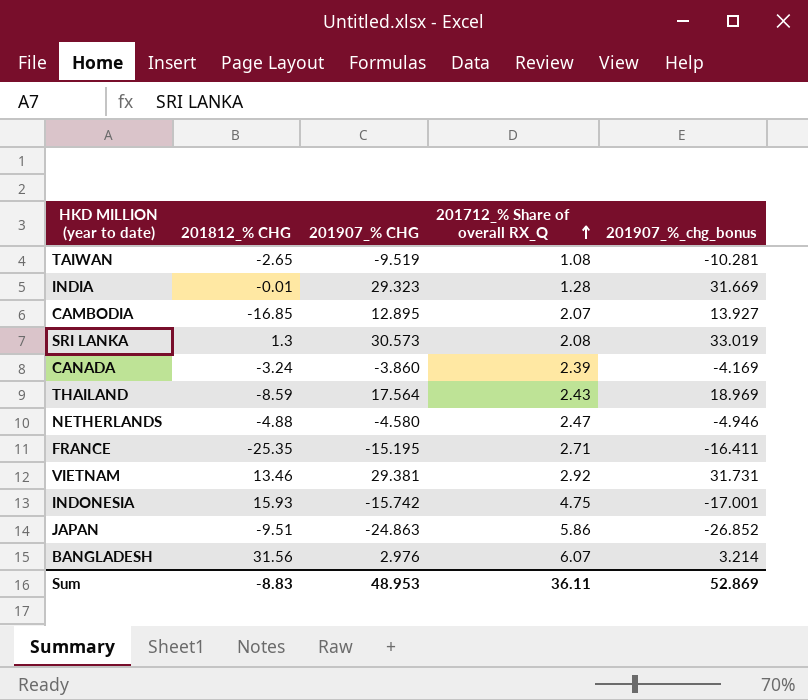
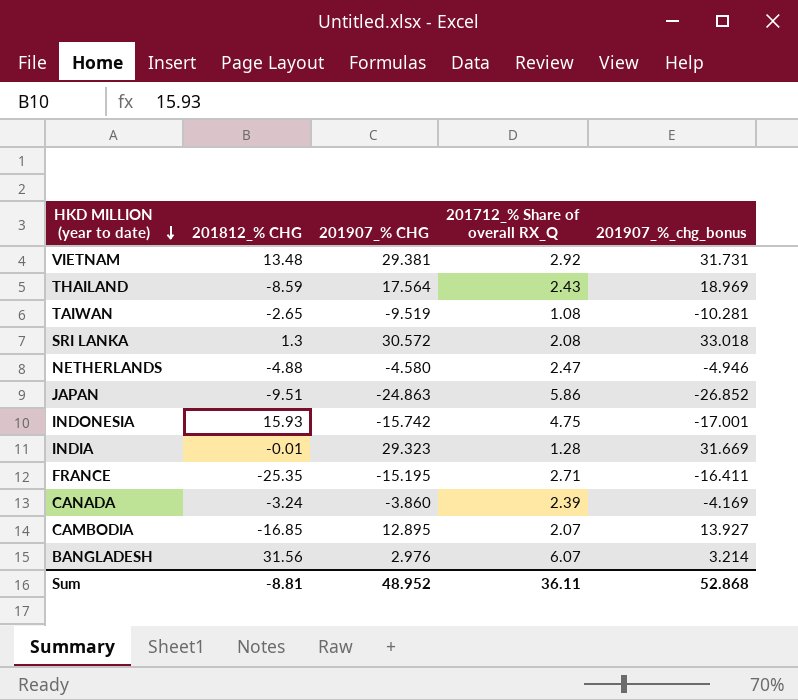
row order: 201712_% Share of overall RX_Q ascending -> HKD MILLION (year to date) descending
VIETNAM | 201812_% CHG: 13.46 -> 13.48
SRI LANKA | 201907_% CHG: 30.573 -> 30.572
SRI LANKA | 201907_%_chg_bonus: 33.019 -> 33.018
Sum | 201812_% CHG: -8.83 -> -8.81
Sum | 201907_% CHG: 48.953 -> 48.952
Sum | 201907_%_chg_bonus: 52.869 -> 52.868

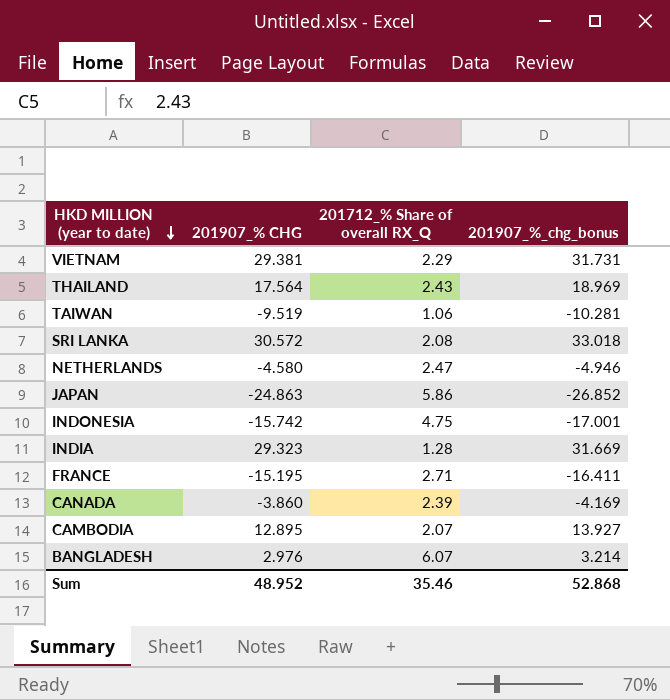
column 201812_% CHG | position: 2 -> none
VIETNAM | 201712_% Share of overall RX_Q: 2.92 -> 2.29
TAIWAN | 201712_% Share of overall RX_Q: 1.08 -> 1.06
Sum | 201712_% Share of overall RX_Q: 36.11 -> 35.46

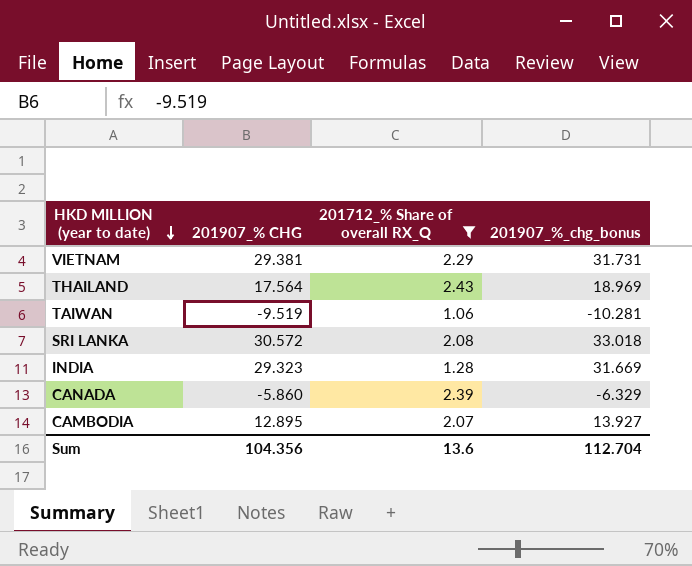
filter: none -> 201712_% Share of overall RX_Q <= 2.43
CANADA | 201907_% CHG: -3.860 -> -5.860
CANADA | 201907_%_chg_bonus: -4.169 -> -6.329
Sum | 201907_% CHG: 48.952 -> 104.356
Sum | 201712_% Share of overall RX_Q: 35.46 -> 13.6
Sum | 201907_%_chg_bonus: 52.868 -> 112.704

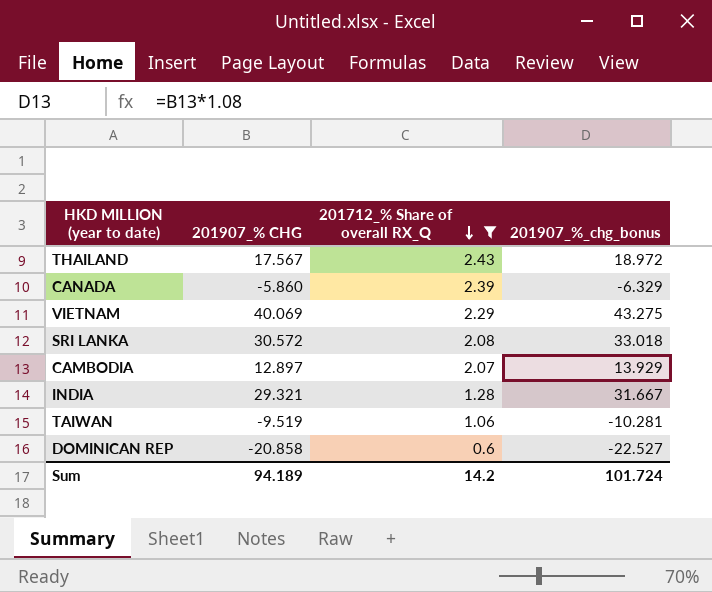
row order: HKD MILLION (year to date) descending -> 201712_% Share of overall RX_Q descending
THAILAND | 201907_% CHG: 17.564 -> 17.567
THAILAND | 201907_%_chg_bonus: 18.969 -> 18.972
VIETNAM | 201907_% CHG: 29.381 -> 40.069
VIETNAM | 201907_%_chg_bonus: 31.731 -> 43.275
CAMBODIA | 201907_% CHG: 12.895 -> 12.897
CAMBODIA | 201907_%_chg_bonus: 13.927 -> 13.929
INDIA | 201907_% CHG: 29.323 -> 29.321
INDIA | 201907_%_chg_bonus: 31.669 -> 31.667
row DOMINICAN REP: none -> -20.858 | 0.6 | -22.527
Sum | 201907_% CHG: 104.356 -> 94.189
Sum | 201712_% Share of overall RX_Q: 13.6 -> 14.2
Sum | 201907_%_chg_bonus: 112.704 -> 101.724

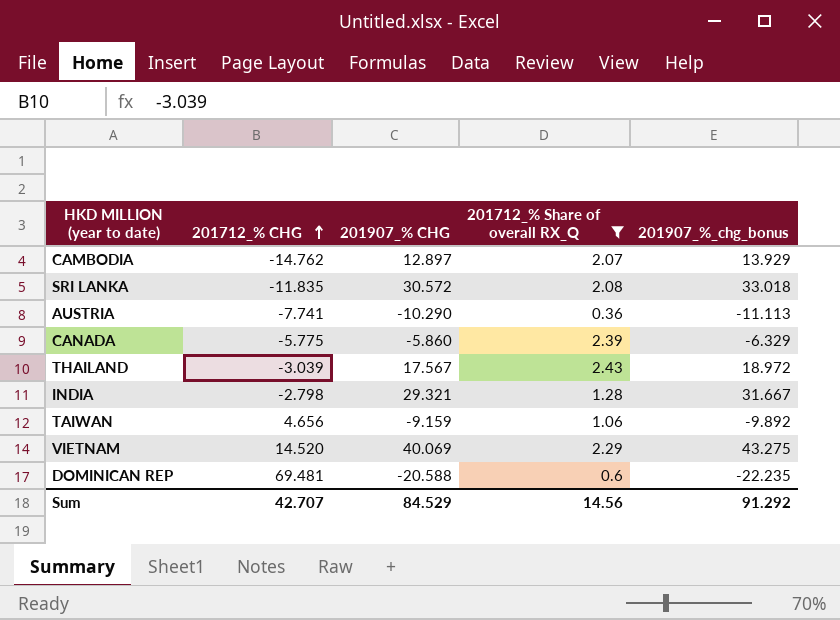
row order: 201712_% Share of overall RX_Q descending -> 201712_% CHG ascending
column 201712_% CHG | position: none -> 2
row AUSTRIA: none -> -7.741 | -10.290 | 0.36 | -11.113
TAIWAN | 201907_% CHG: -9.519 -> -9.159
TAIWAN | 201907_%_chg_bonus: -10.281 -> -9.892
DOMINICAN REP | 201907_% CHG: -20.858 -> -20.588
DOMINICAN REP | 201907_%_chg_bonus: -22.527 -> -22.235
Sum | 201907_% CHG: 94.189 -> 84.529
Sum | 201712_% Share of overall RX_Q: 14.2 -> 14.56
Sum | 201907_%_chg_bonus: 101.724 -> 91.292

